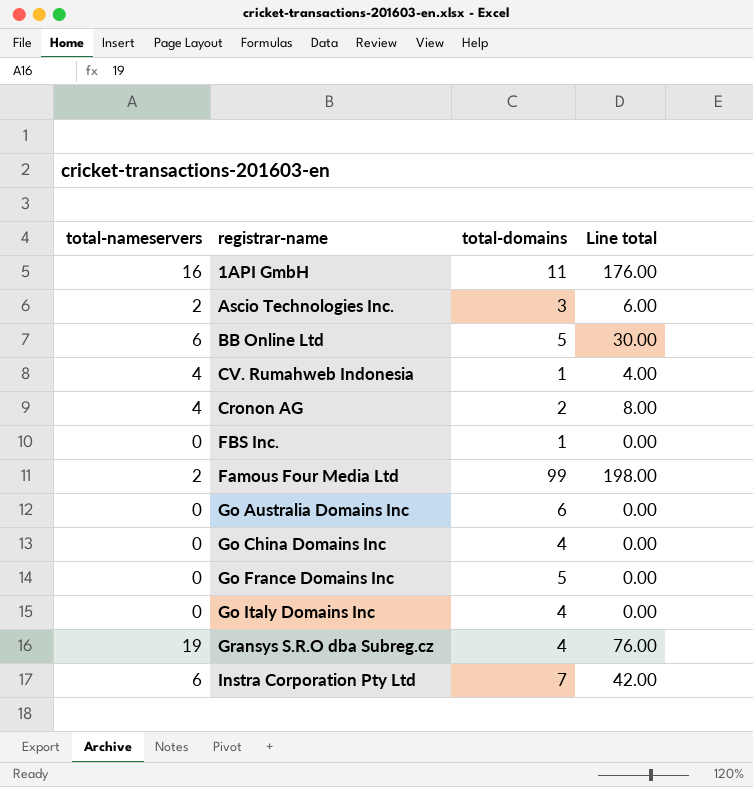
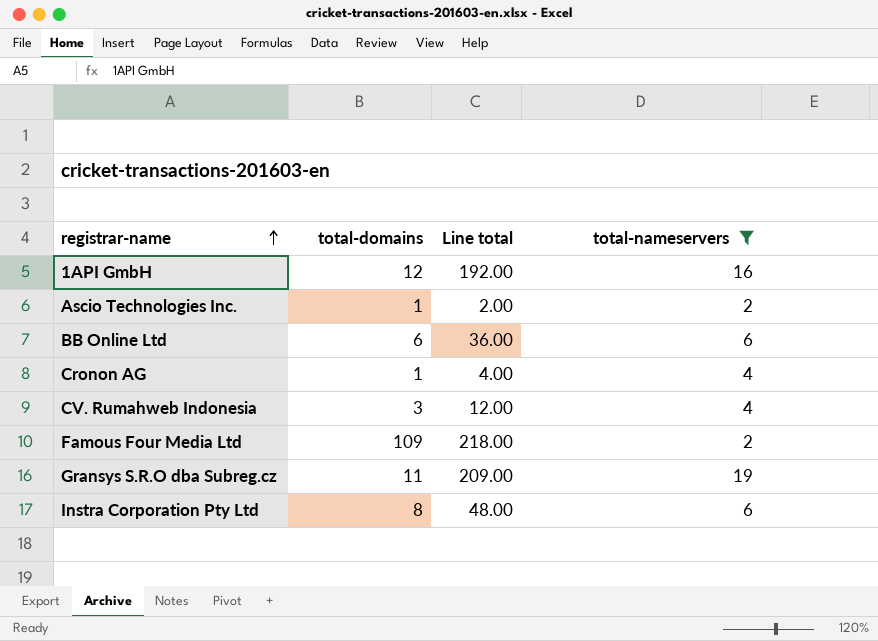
filter: none -> total-nameservers != 0
row order: none -> registrar-name ascending
column total-nameservers | position: 1 -> 4
1API GmbH | total-domains: 11 -> 12
1API GmbH | Line total: 176.00 -> 192.00
Ascio Technologies Inc. | total-domains: 3 -> 1
Ascio Technologies Inc. | Line total: 6.00 -> 2.00
BB Online Ltd | total-domains: 5 -> 6
BB Online Ltd | Line total: 30.00 -> 36.00
Cronon AG | total-domains: 2 -> 1
Cronon AG | Line total: 8.00 -> 4.00
CV. Rumahweb Indonesia | total-domains: 1 -> 3
CV. Rumahweb Indonesia | Line total: 4.00 -> 12.00
Famous Four Media Ltd | total-domains: 99 -> 109
Famous Four Media Ltd | Line total: 198.00 -> 218.00
Gransys S.R.O dba Subreg.cz | total-domains: 4 -> 11
Gransys S.R.O dba Subreg.cz | Line total: 76.00 -> 209.00
Instra Corporation Pty Ltd | total-domains: 7 -> 8
Instra Corporation Pty Ltd | Line total: 42.00 -> 48.00

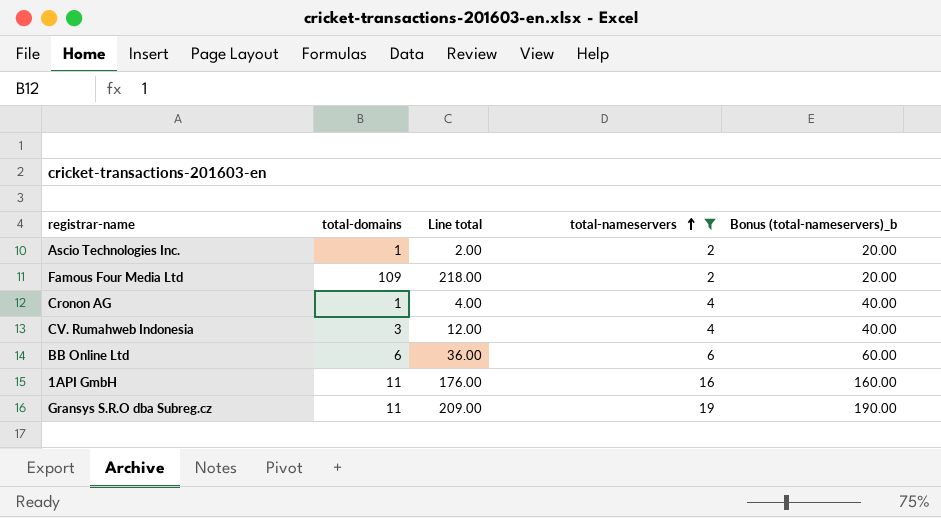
row order: registrar-name ascending -> total-nameservers ascending
column Bonus (total-nameservers)_b | formula: none -> [total-nameservers] * 10
row Instra Corporation Pty Ltd: 8 | 48.00 | 6 -> none
1API GmbH | total-domains: 12 -> 11
1API GmbH | Line total: 192.00 -> 176.00

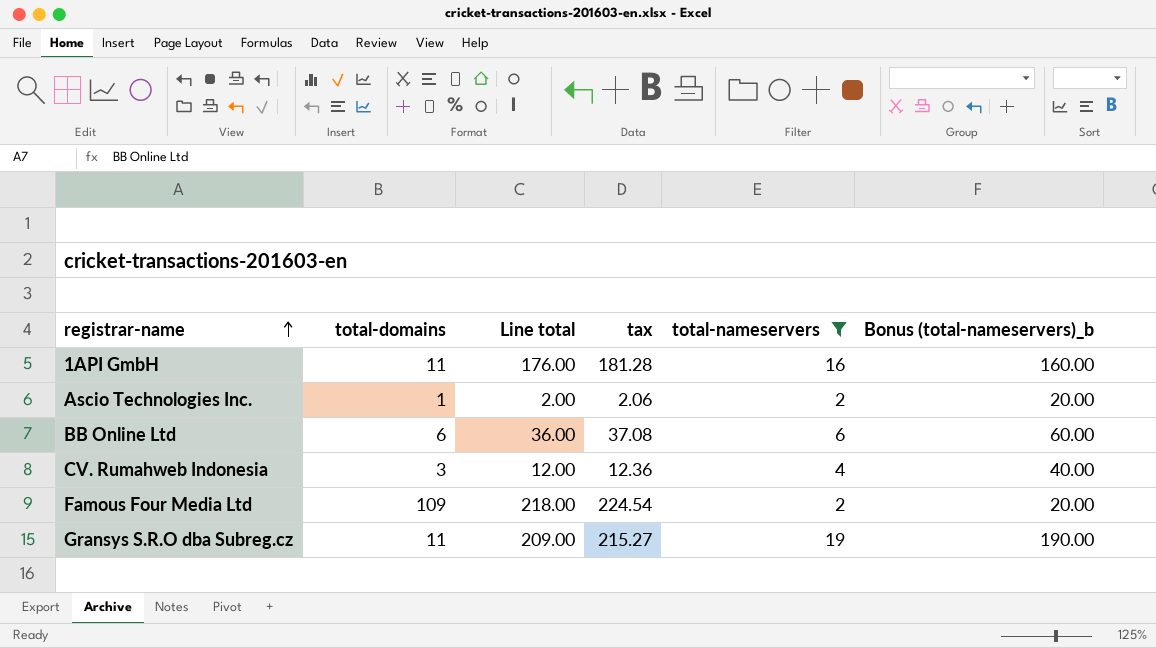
row order: total-nameservers ascending -> registrar-name ascending
column tax | formula: none -> [Line total] * 1.03
row Cronon AG: 1 | 4.00 | 4 | 40.00 -> none

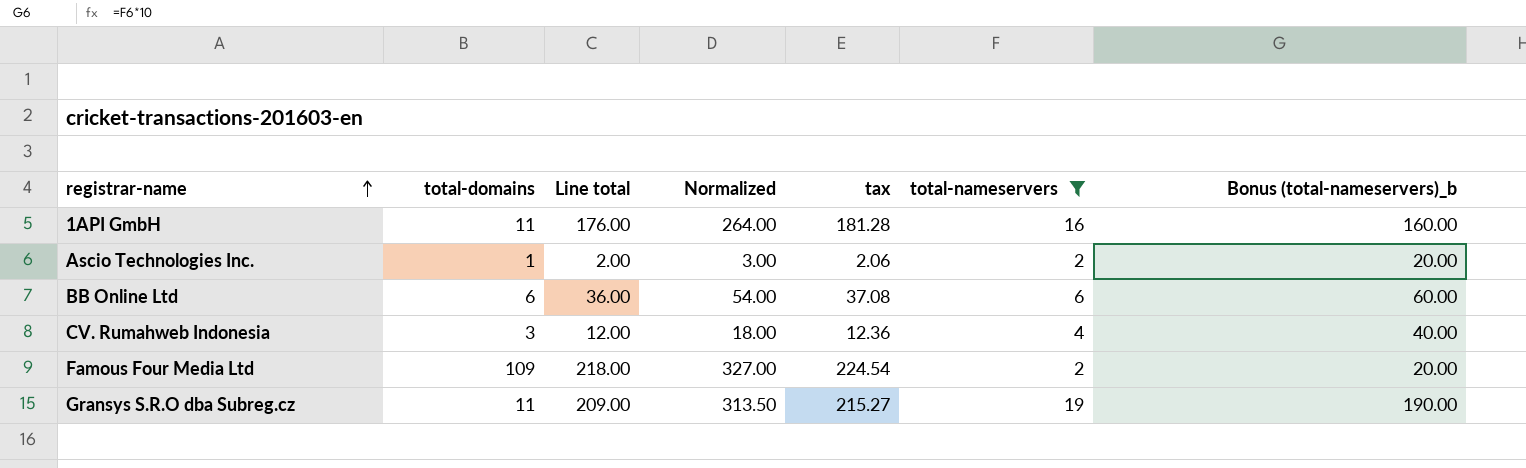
column Normalized | formula: none -> [Line total] * 1.5

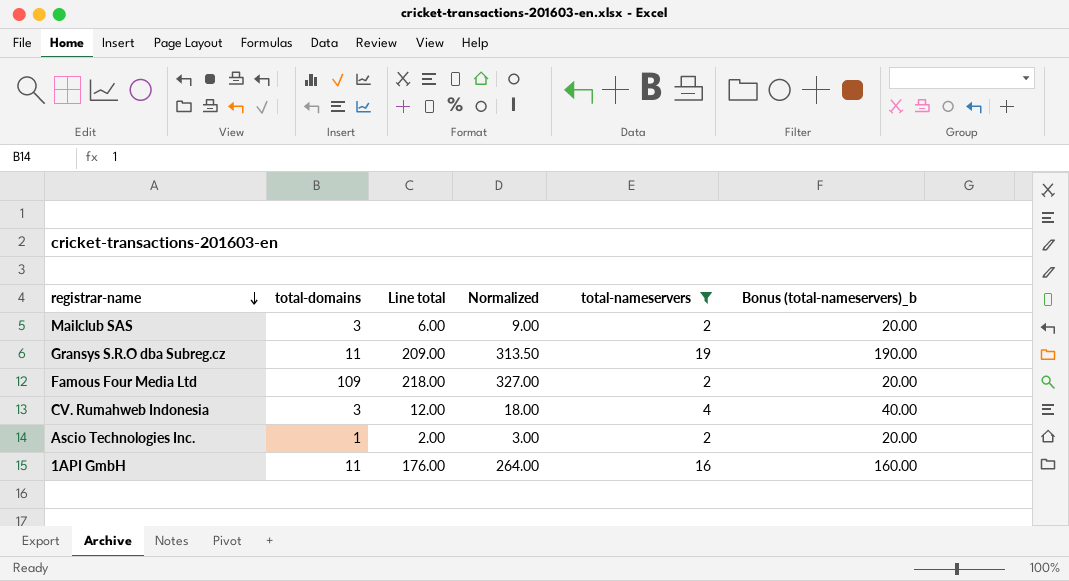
row order: registrar-name ascending -> registrar-name descending
column tax | formula: [Line total] * 1.03 -> none
row BB Online Ltd: 6 | 36.00 | 54.00 | 37.08 | 6 | 60.00 -> none
row Mailclub SAS: none -> 3 | 6.00 | 9.00 | 2 | 20.00

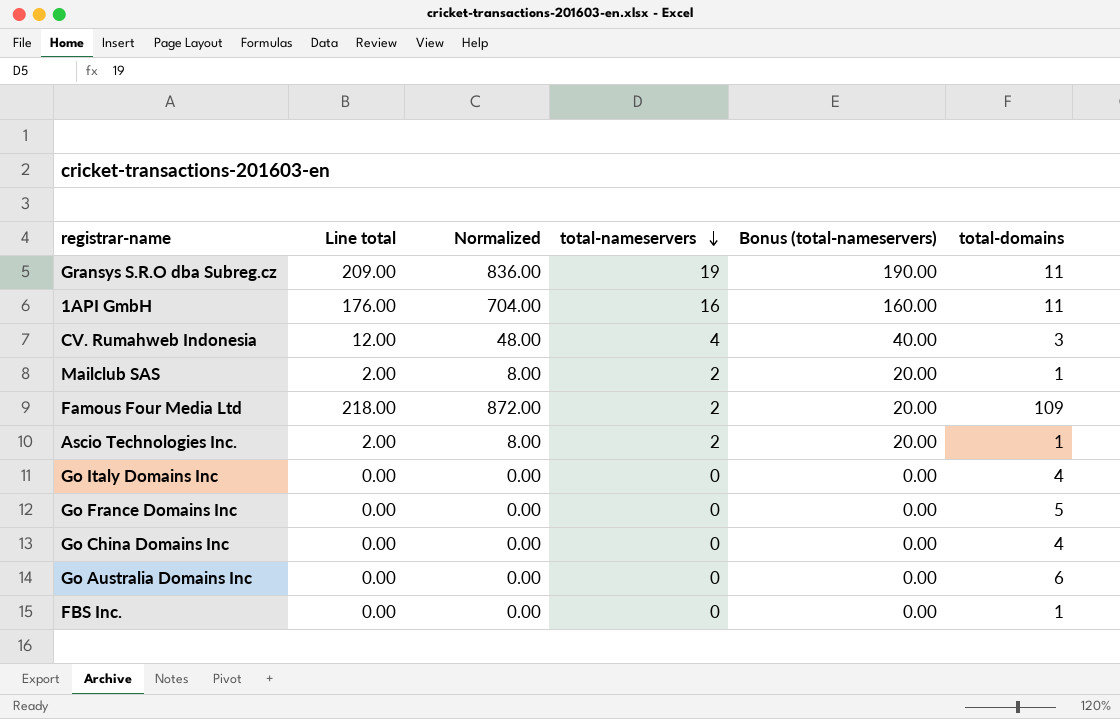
filter: total-nameservers != 0 -> none
row order: registrar-name descending -> total-nameservers descending
column Normalized | formula: [Line total] * 1.5 -> [Line total] * 4
column name: Bonus (total-nameservers)_b -> Bonus (total-nameservers)
column total-domains | position: 2 -> 6
Mailclub SAS | Line total: 6.00 -> 2.00
Mailclub SAS | total-domains: 3 -> 1

